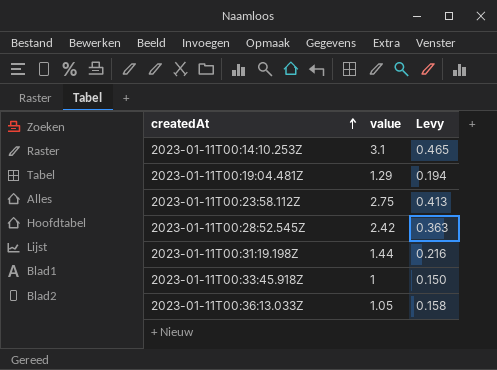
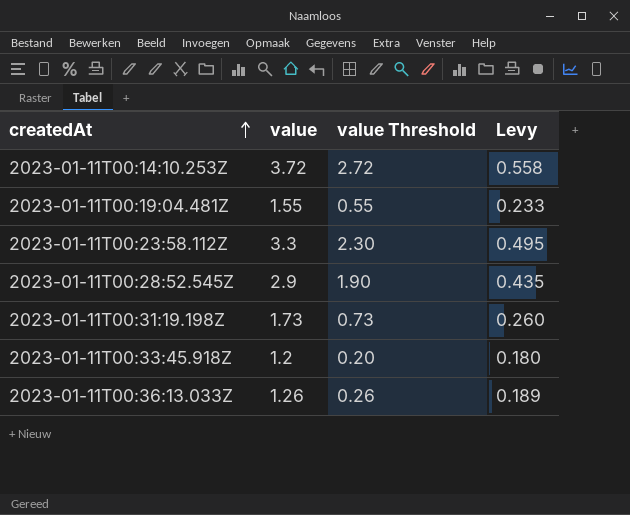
column value Threshold | formula: none -> [value] - 1
2023-01-11T00:14:10.253Z | value: 3.1 -> 3.72
2023-01-11T00:14:10.253Z | Levy: 0.465 -> 0.558
2023-01-11T00:19:04.481Z | value: 1.29 -> 1.55
2023-01-11T00:19:04.481Z | Levy: 0.194 -> 0.233
2023-01-11T00:23:58.112Z | value: 2.75 -> 3.3
2023-01-11T00:23:58.112Z | Levy: 0.413 -> 0.495
2023-01-11T00:28:52.545Z | value: 2.42 -> 2.9
2023-01-11T00:28:52.545Z | Levy: 0.363 -> 0.435
2023-01-11T00:31:19.198Z | value: 1.44 -> 1.73
2023-01-11T00:31:19.198Z | Levy: 0.216 -> 0.260
2023-01-11T00:33:45.918Z | value: 1 -> 1.2
2023-01-11T00:33:45.918Z | Levy: 0.150 -> 0.180
2023-01-11T00:36:13.033Z | value: 1.05 -> 1.26
2023-01-11T00:36:13.033Z | Levy: 0.158 -> 0.189

